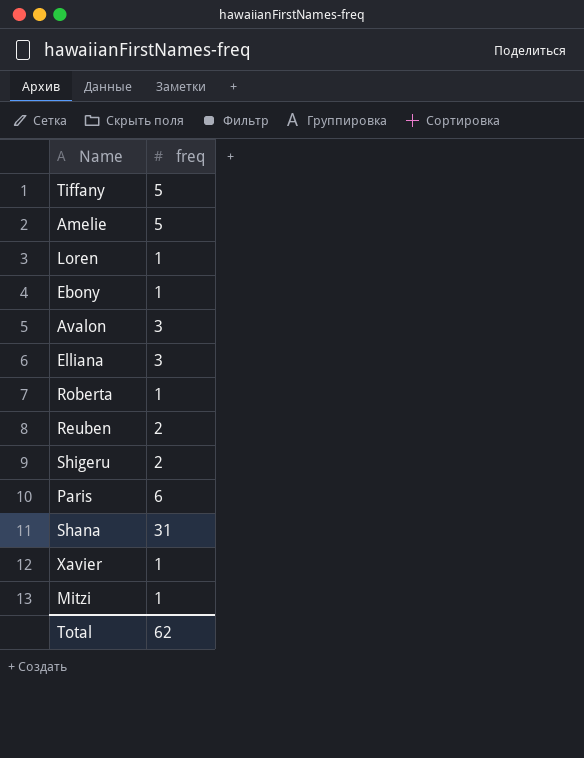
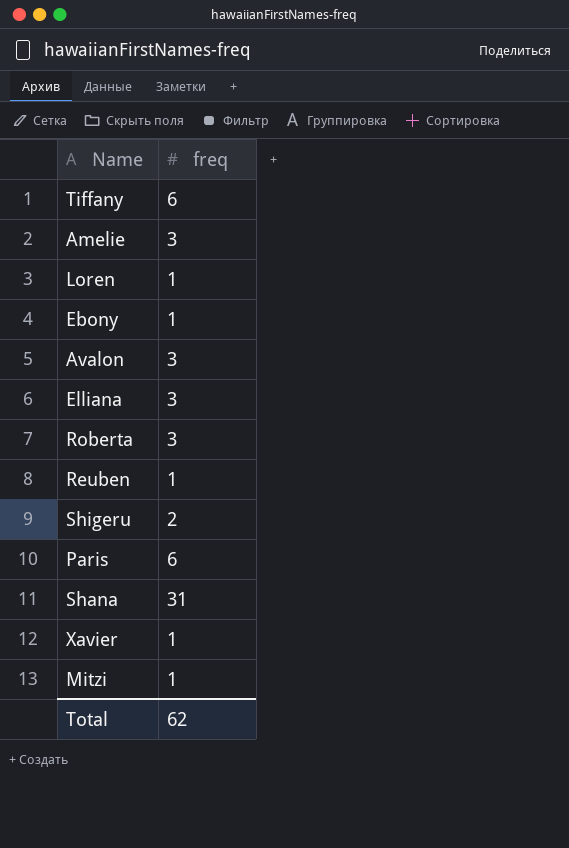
Tiffany | freq: 5 -> 6
Amelie | freq: 5 -> 3
Roberta | freq: 1 -> 3
Reuben | freq: 2 -> 1

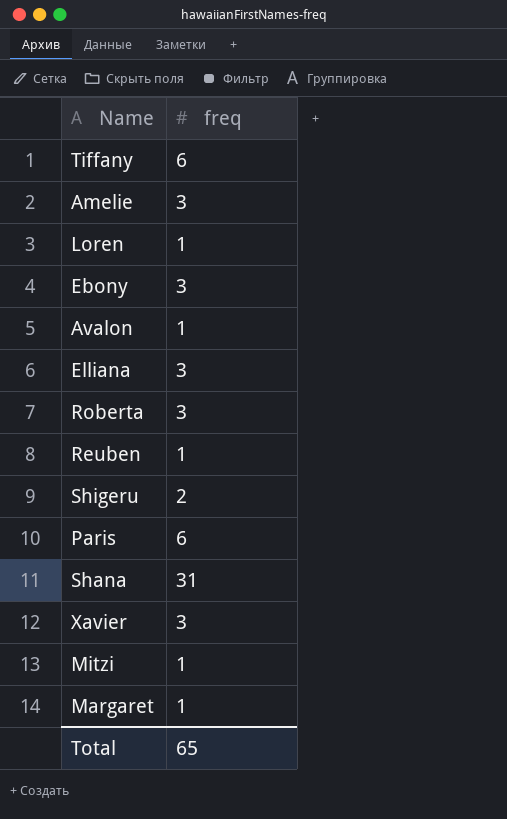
Ebony | freq: 1 -> 3
Avalon | freq: 3 -> 1
Xavier | freq: 1 -> 3
row Margaret: none -> 1
Total | freq: 62 -> 65

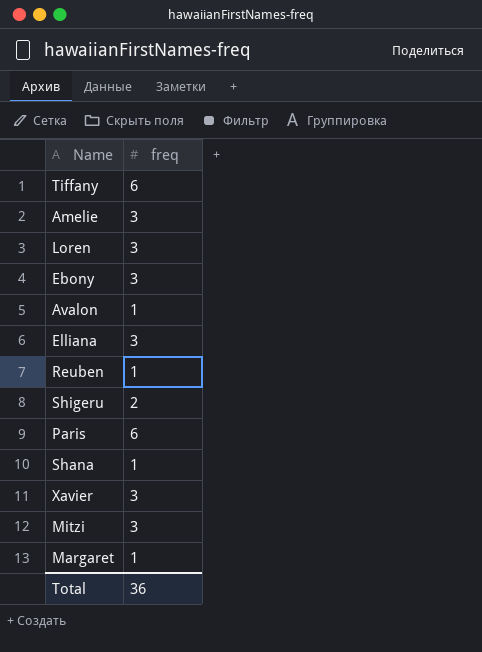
row Roberta: 3 -> none
Loren | freq: 1 -> 3
Shana | freq: 31 -> 1
Mitzi | freq: 1 -> 3
Total | freq: 65 -> 36

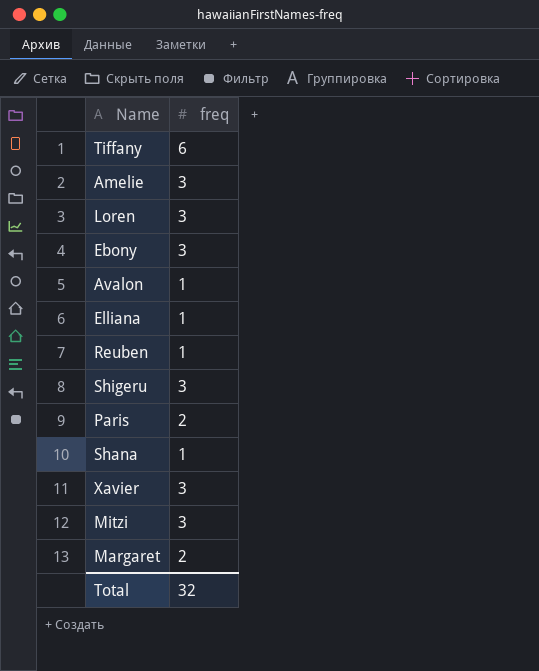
Elliana | freq: 3 -> 1
Shigeru | freq: 2 -> 3
Paris | freq: 6 -> 2
Margaret | freq: 1 -> 2
Total | freq: 36 -> 32

